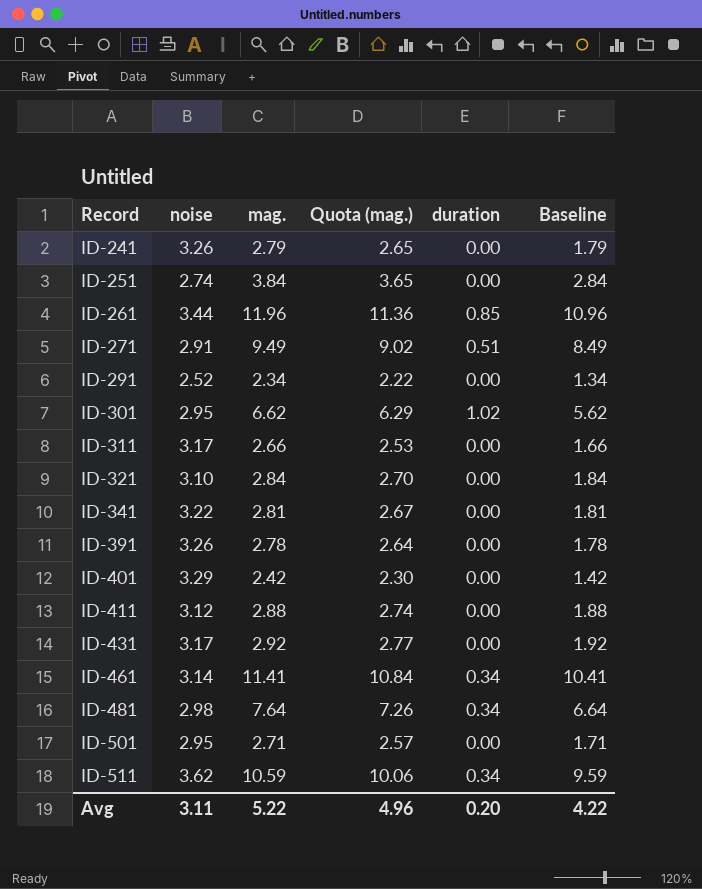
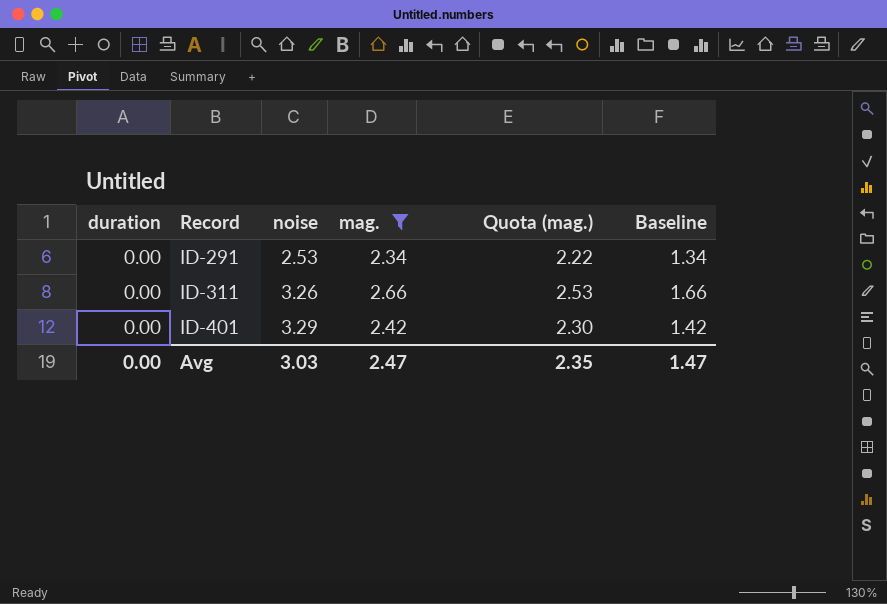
filter: none -> mag. <= 2.66
column duration | position: 5 -> 1
ID-291 | noise: 2.52 -> 2.53
ID-311 | noise: 3.17 -> 3.26
Avg | duration: 0.20 -> 0.00
Avg | noise: 3.11 -> 3.03
Avg | mag.: 5.22 -> 2.47
Avg | Quota (mag.): 4.96 -> 2.35
Avg | Baseline: 4.22 -> 1.47

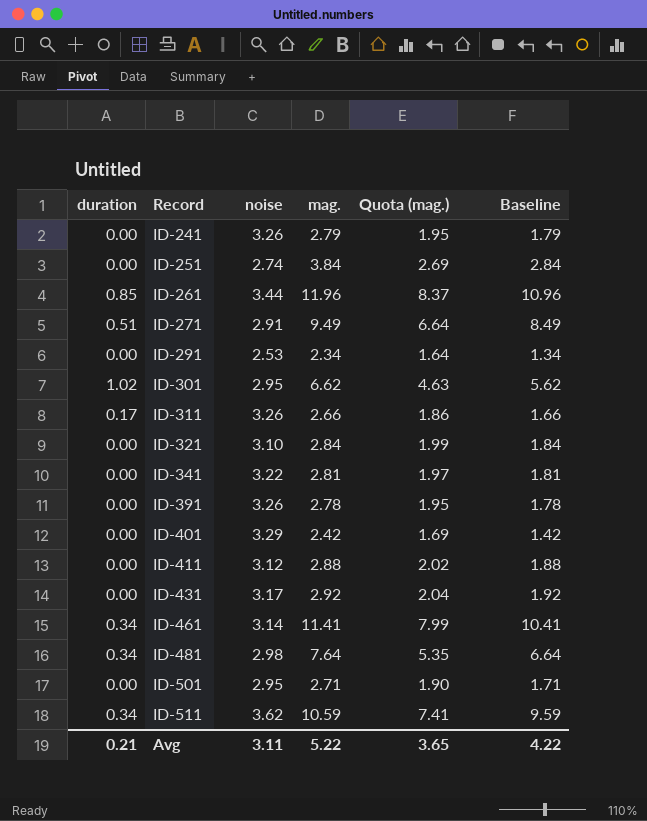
filter: mag. <= 2.66 -> none
column Quota (mag.) | formula: [mag.] * 0.95 -> [mag.] * 0.7
ID-311 | duration: 0.00 -> 0.17
Avg | duration: 0.00 -> 0.21
Avg | noise: 3.03 -> 3.11
Avg | mag.: 2.47 -> 5.22
Avg | Quota (mag.): 2.35 -> 3.65
Avg | Baseline: 1.47 -> 4.22

